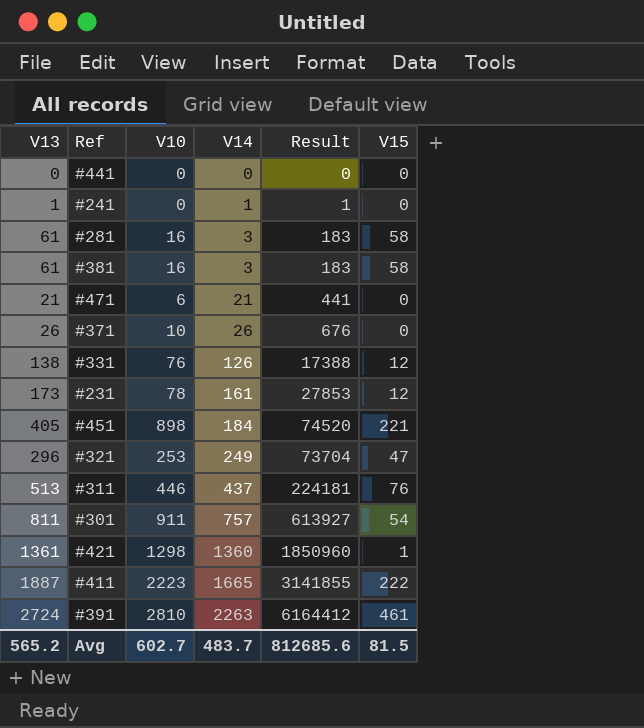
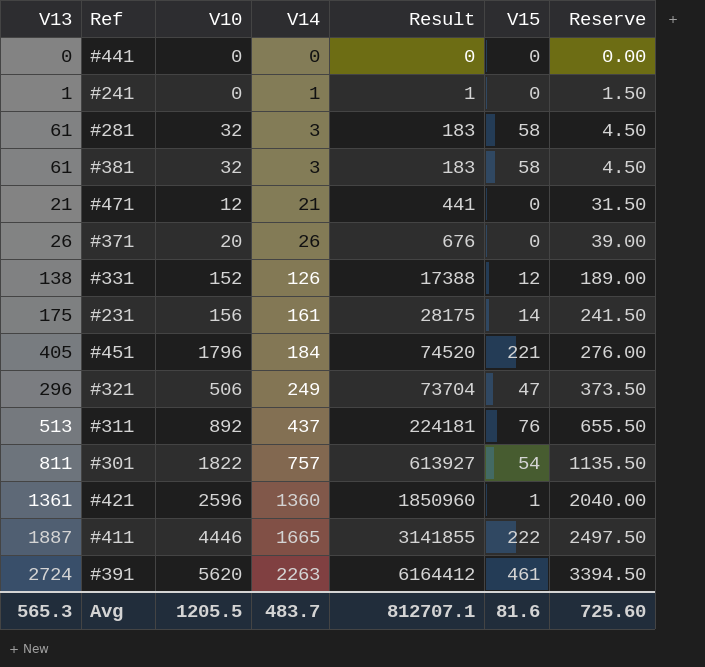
column Reserve | formula: none -> [V14] * 1.5
#281 | V10: 16 -> 32
#381 | V10: 16 -> 32
#471 | V10: 6 -> 12
#371 | V10: 10 -> 20
#331 | V10: 76 -> 152
#231 | V13: 173 -> 175
#231 | V10: 78 -> 156
#231 | Result: 27853 -> 28175
#231 | V15: 12 -> 14
#451 | V10: 898 -> 1796
#321 | V10: 253 -> 506
#311 | V10: 446 -> 892
#301 | V10: 911 -> 1822
#421 | V10: 1298 -> 2596
#411 | V10: 2223 -> 4446
#391 | V10: 2810 -> 5620
Avg | V13: 565.2 -> 565.3
Avg | V10: 602.7 -> 1205.5
Avg | Result: 812685.6 -> 812707.1
Avg | V15: 81.5 -> 81.6

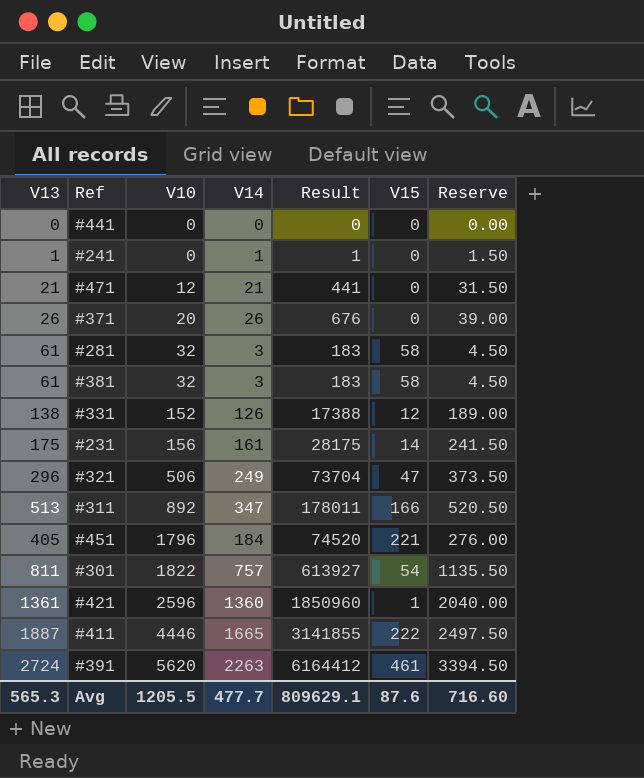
row order: V14 ascending -> V10 ascending
#311 | V14: 437 -> 347
#311 | Result: 224181 -> 178011
#311 | V15: 76 -> 166
#311 | Reserve: 655.50 -> 520.50
Avg | V14: 483.7 -> 477.7
Avg | Result: 812707.1 -> 809629.1
Avg | V15: 81.6 -> 87.6
Avg | Reserve: 725.60 -> 716.60

